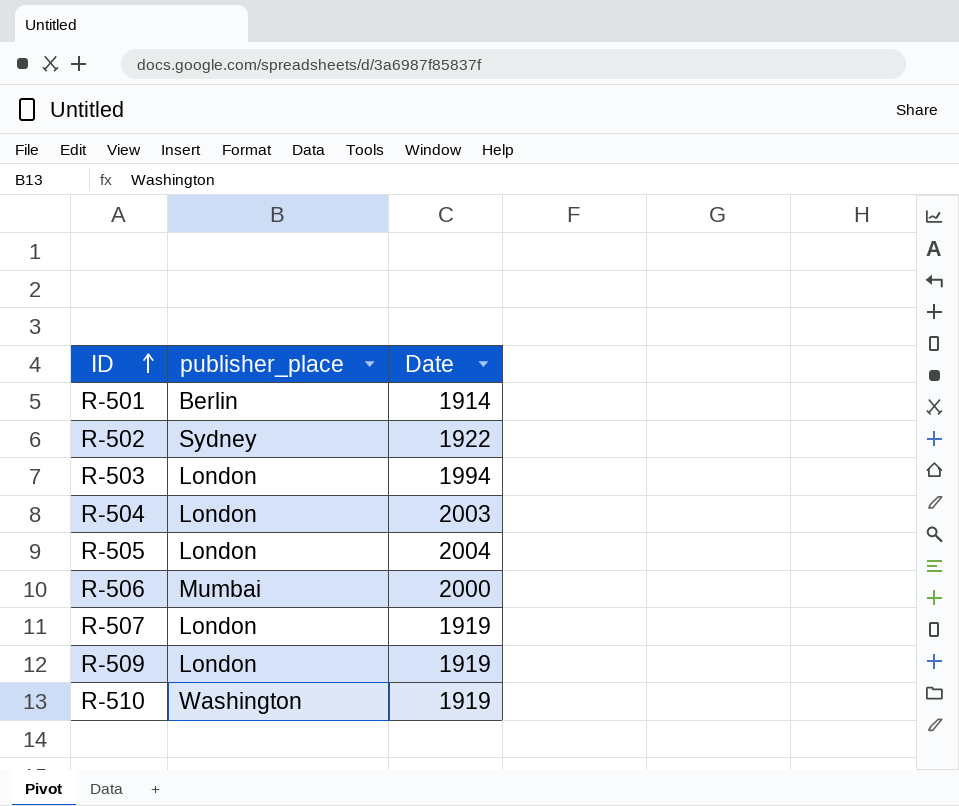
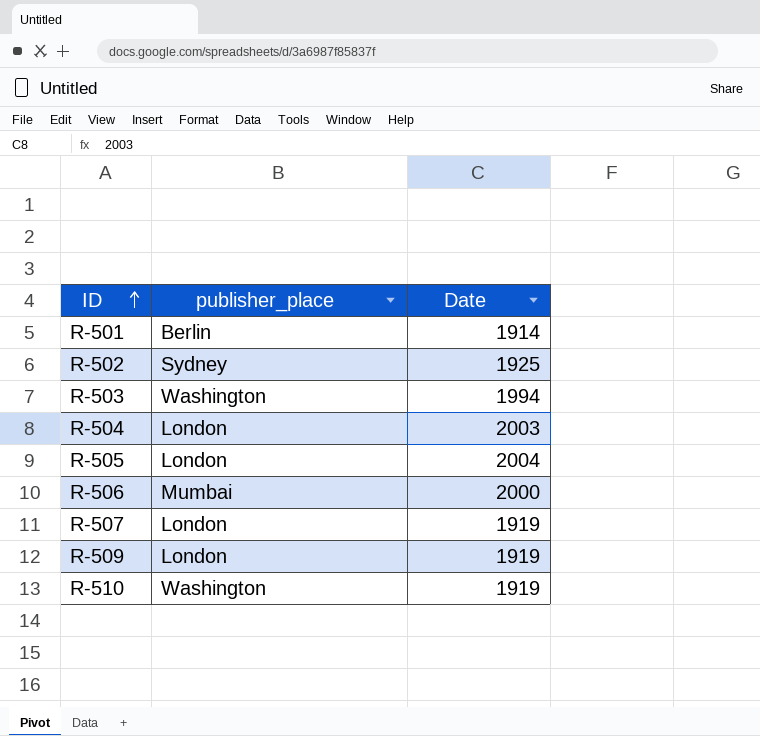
R-502 | Date: 1922 -> 1925
R-503 | publisher_place: London -> Washington

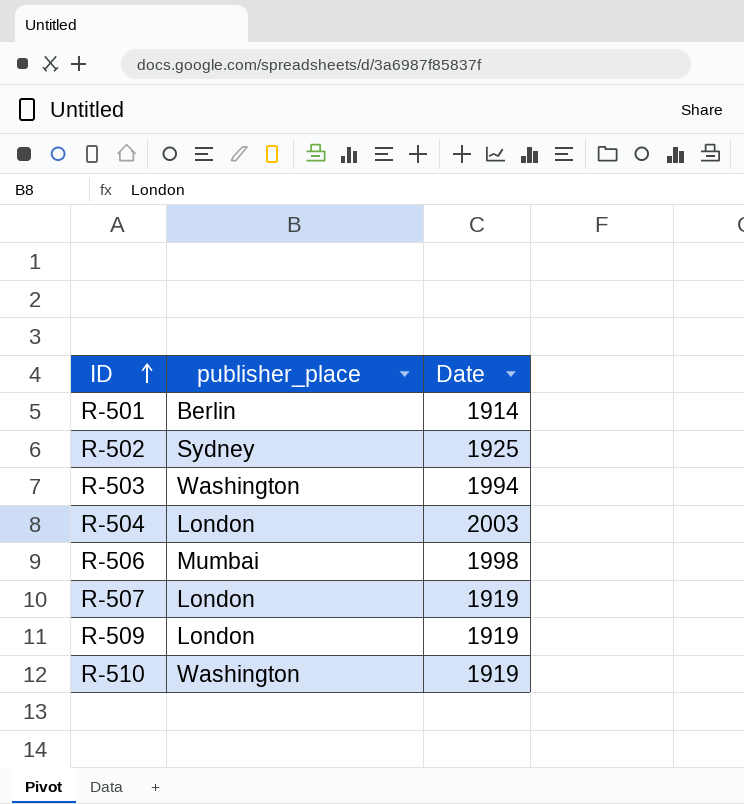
row R-505: London | 2004 -> none
R-506 | Date: 2000 -> 1998

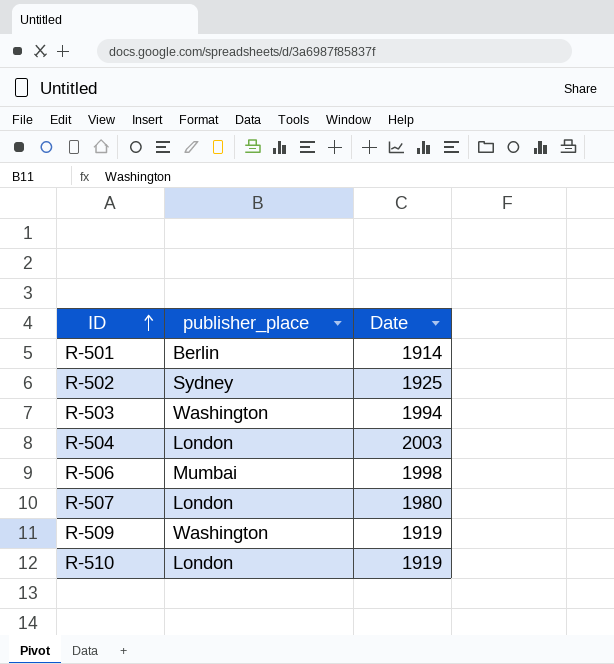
R-507 | Date: 1919 -> 1980
R-509 | publisher_place: London -> Washington
R-510 | publisher_place: Washington -> London

